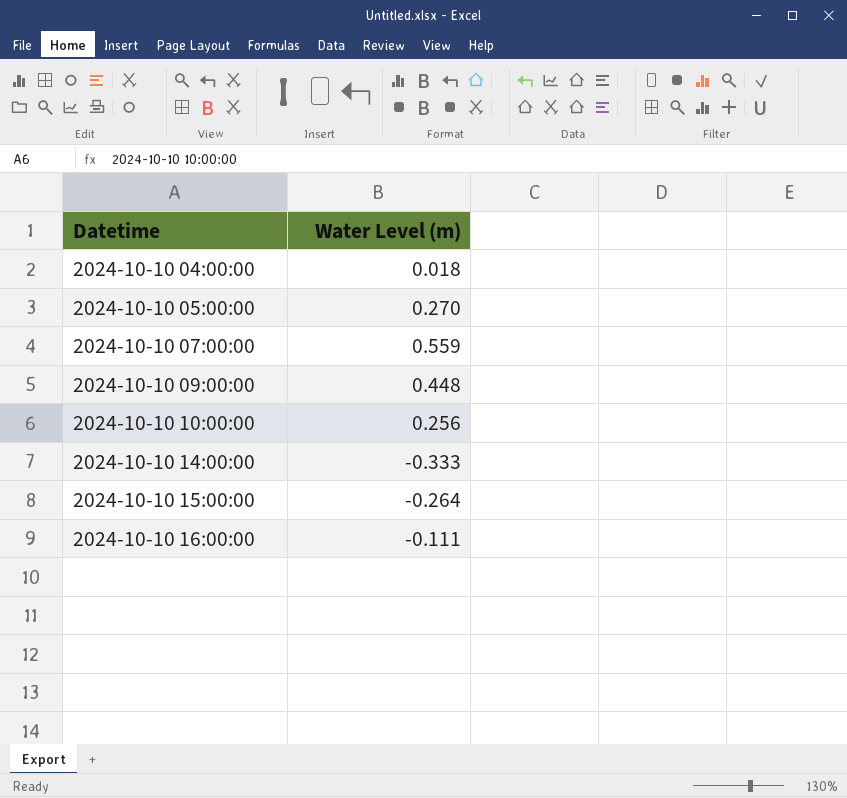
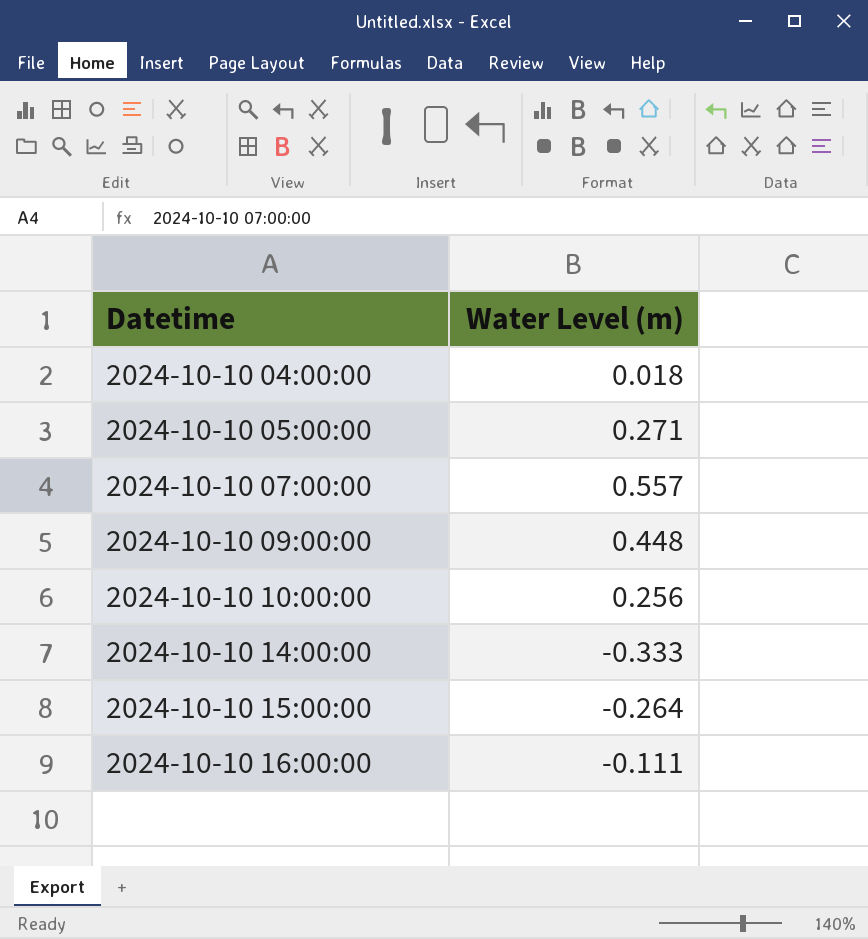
2024-10-10 05:00:00 | Water Level (m): 0.270 -> 0.271
2024-10-10 07:00:00 | Water Level (m): 0.559 -> 0.557

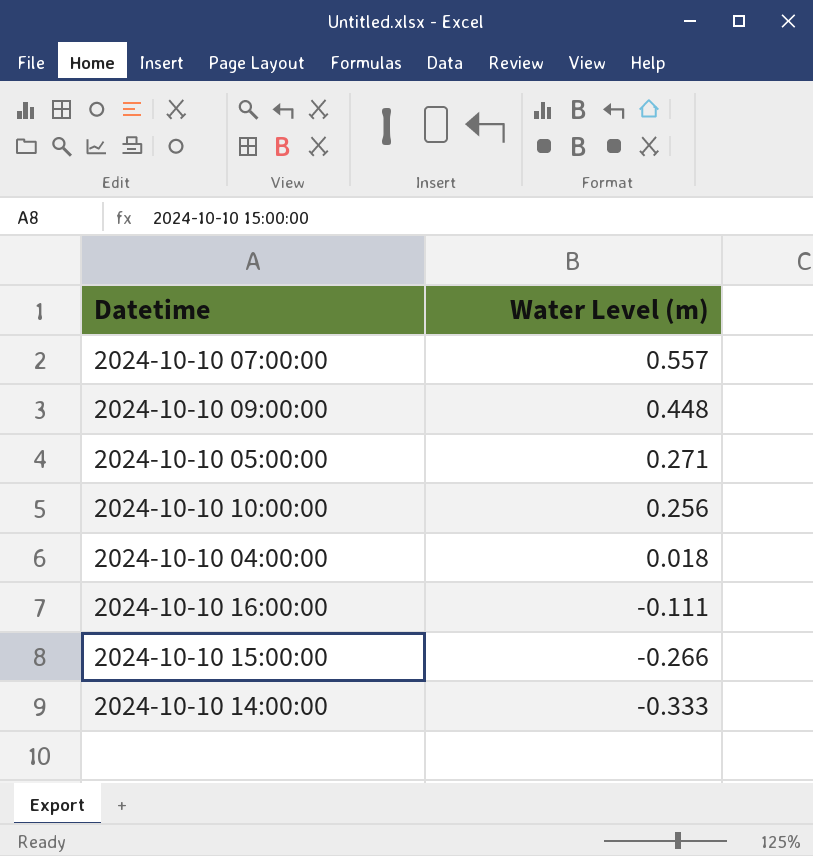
row order: Datetime ascending -> Water Level (m) descending
2024-10-10 15:00:00 | Water Level (m): -0.264 -> -0.266

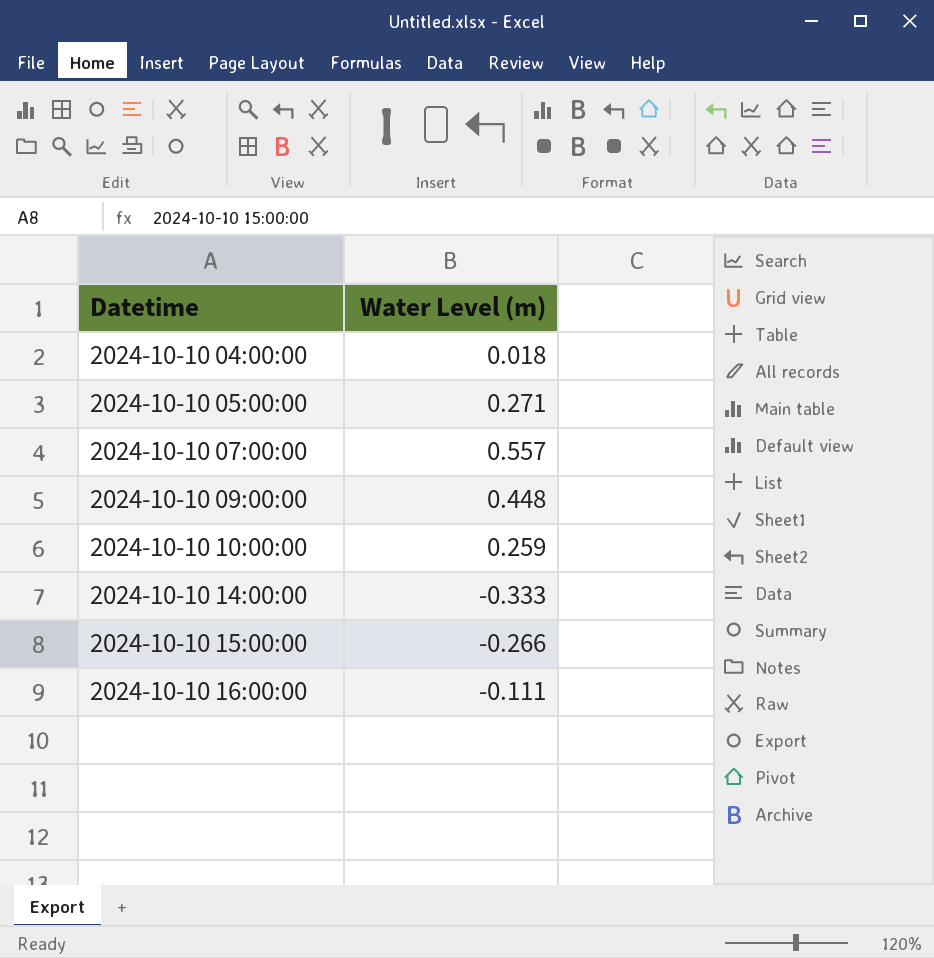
row order: Water Level (m) descending -> Datetime ascending
2024-10-10 10:00:00 | Water Level (m): 0.256 -> 0.259

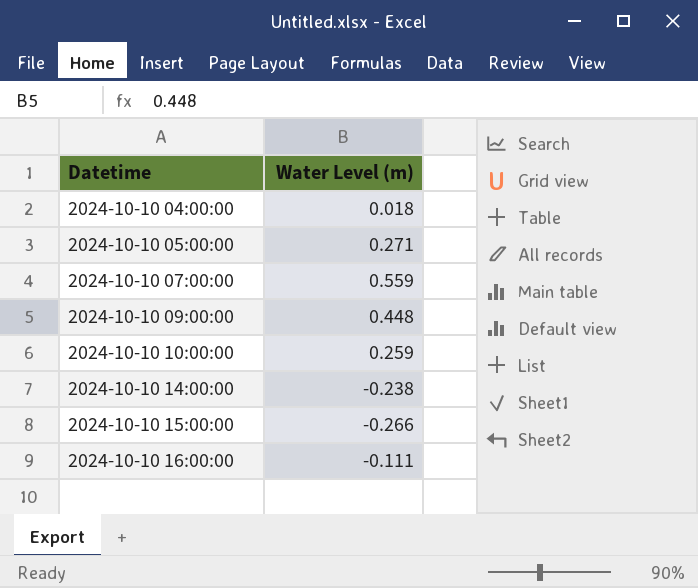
2024-10-10 07:00:00 | Water Level (m): 0.557 -> 0.559
2024-10-10 14:00:00 | Water Level (m): -0.333 -> -0.238

